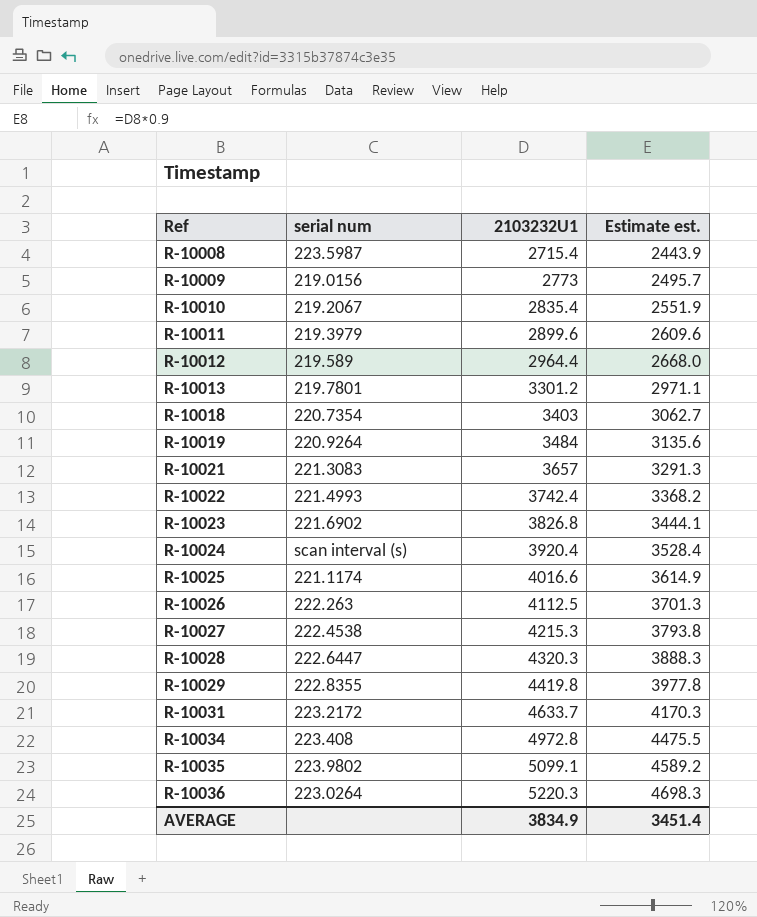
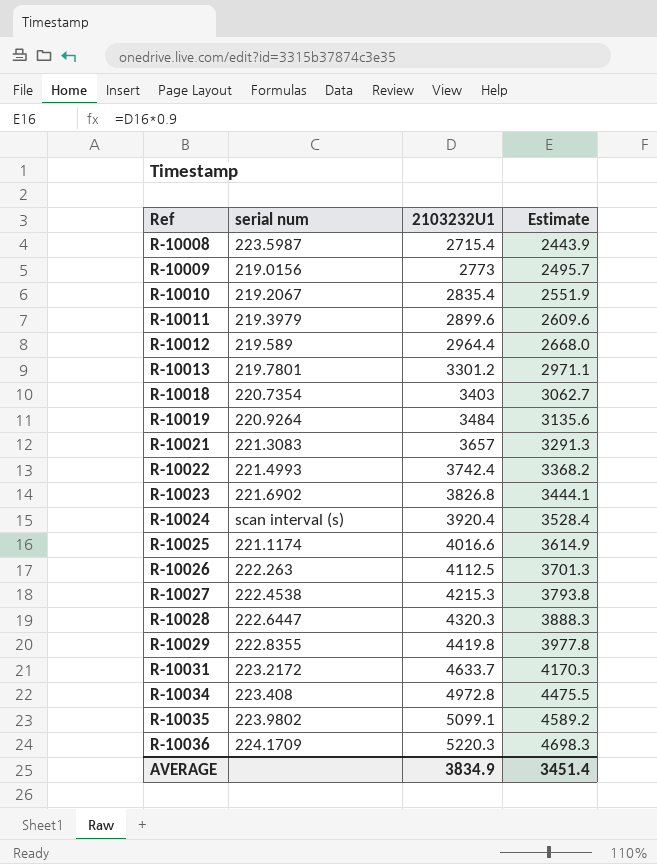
column name: Estimate est. -> Estimate
R-10036 | serial num: 223.0264 -> 224.1709

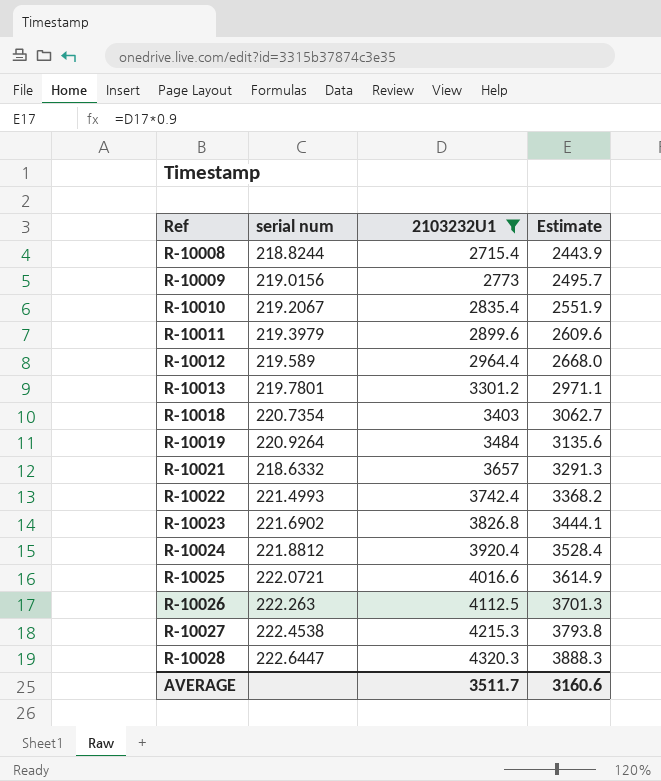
filter: none -> 2103232U1 <= 4320.3
R-10008 | serial num: 223.5987 -> 218.8244
R-10021 | serial num: 221.3083 -> 218.6332
R-10024 | serial num: scan interval (s) -> 221.8812
R-10025 | serial num: 221.1174 -> 222.0721
AVERAGE | 2103232U1: 3834.9 -> 3511.7
AVERAGE | Estimate: 3451.4 -> 3160.6

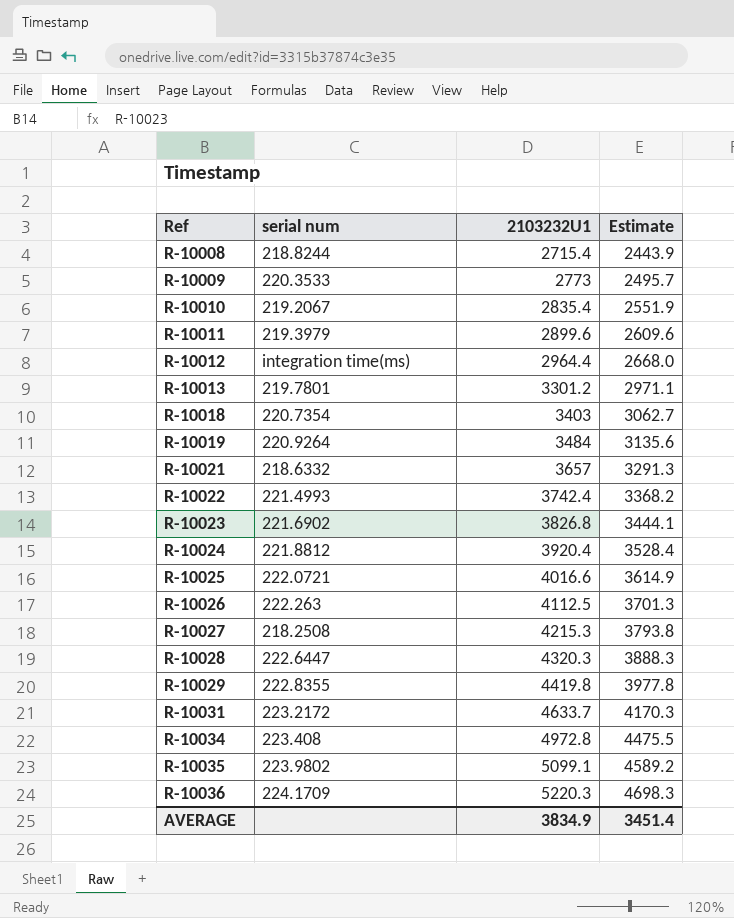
filter: 2103232U1 <= 4320.3 -> none
R-10009 | serial num: 219.0156 -> 220.3533
R-10012 | serial num: 219.589 -> integration time(ms)
R-10027 | serial num: 222.4538 -> 218.2508
AVERAGE | 2103232U1: 3511.7 -> 3834.9
AVERAGE | Estimate: 3160.6 -> 3451.4

